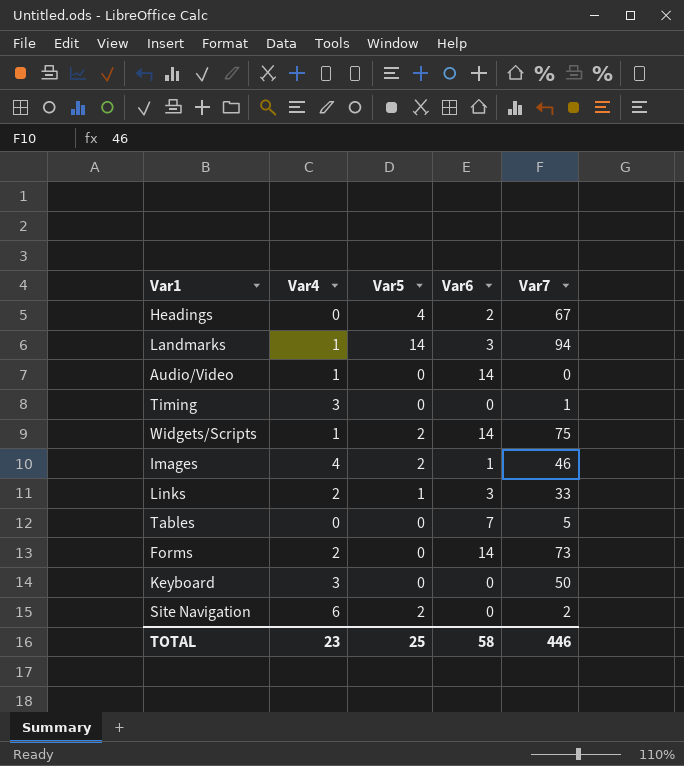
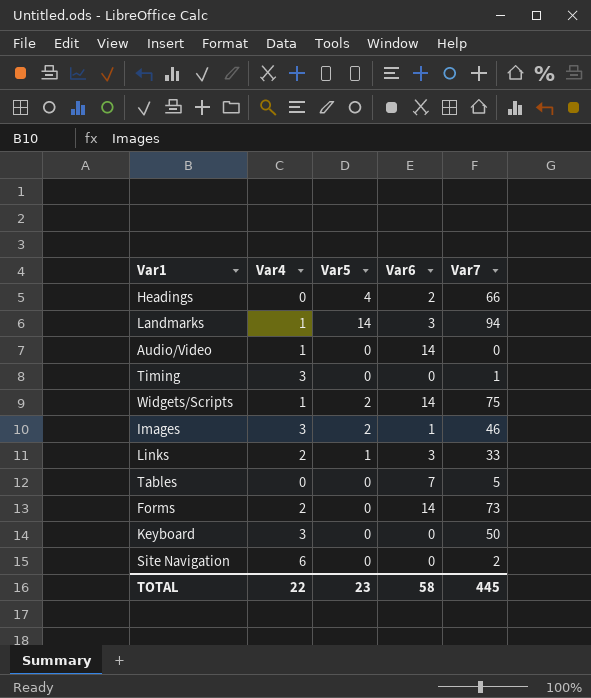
Headings | Var7: 67 -> 66
Images | Var4: 4 -> 3
Site Navigation | Var5: 2 -> 0
TOTAL | Var4: 23 -> 22
TOTAL | Var5: 25 -> 23
TOTAL | Var7: 446 -> 445

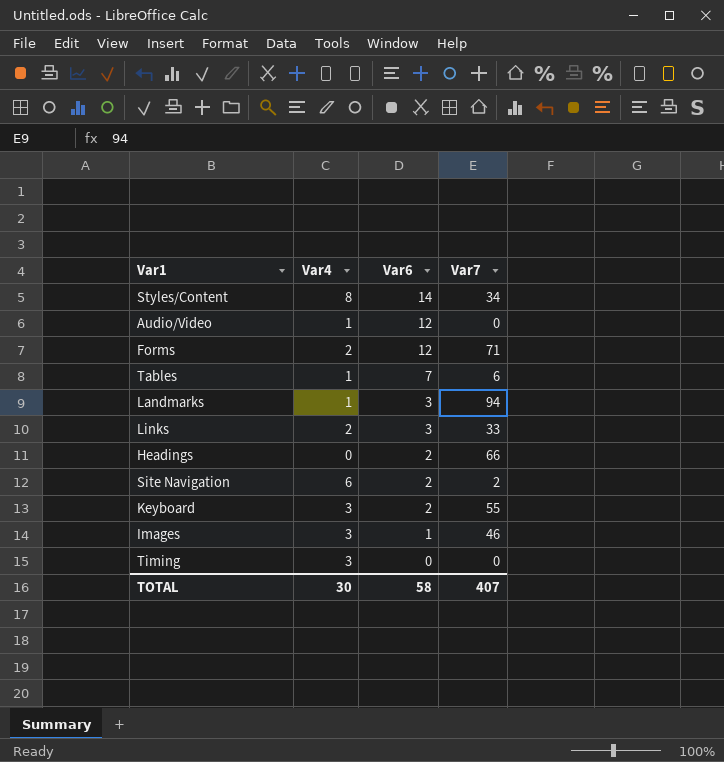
row order: none -> Var6 descending
column Var5 | position: 3 -> none
row Widgets/Scripts: 1 | 2 | 14 | 75 -> none
row Styles/Content: none -> 8 | 14 | 34
Audio/Video | Var6: 14 -> 12
Forms | Var6: 14 -> 12
Forms | Var7: 73 -> 71
Tables | Var4: 0 -> 1
Tables | Var7: 5 -> 6
Site Navigation | Var6: 0 -> 2
Keyboard | Var6: 0 -> 2
Keyboard | Var7: 50 -> 55
Timing | Var7: 1 -> 0
TOTAL | Var4: 22 -> 30
TOTAL | Var7: 445 -> 407

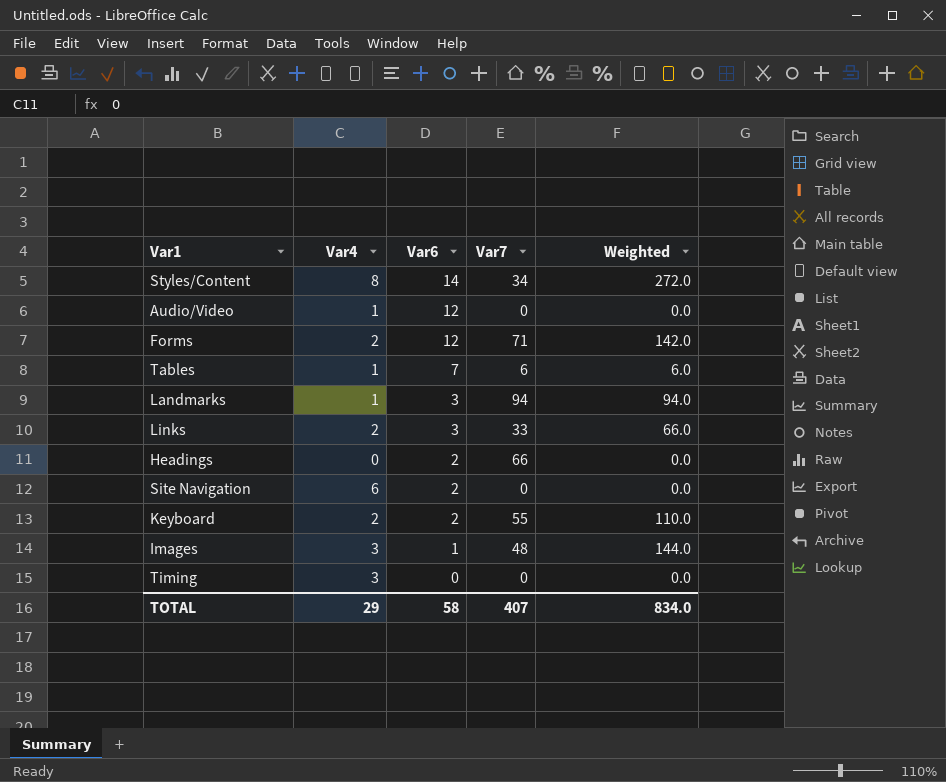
column Weighted | formula: none -> [Var4] * [Var7]
Site Navigation | Var7: 2 -> 0
Keyboard | Var4: 3 -> 2
Images | Var7: 46 -> 48
TOTAL | Var4: 30 -> 29

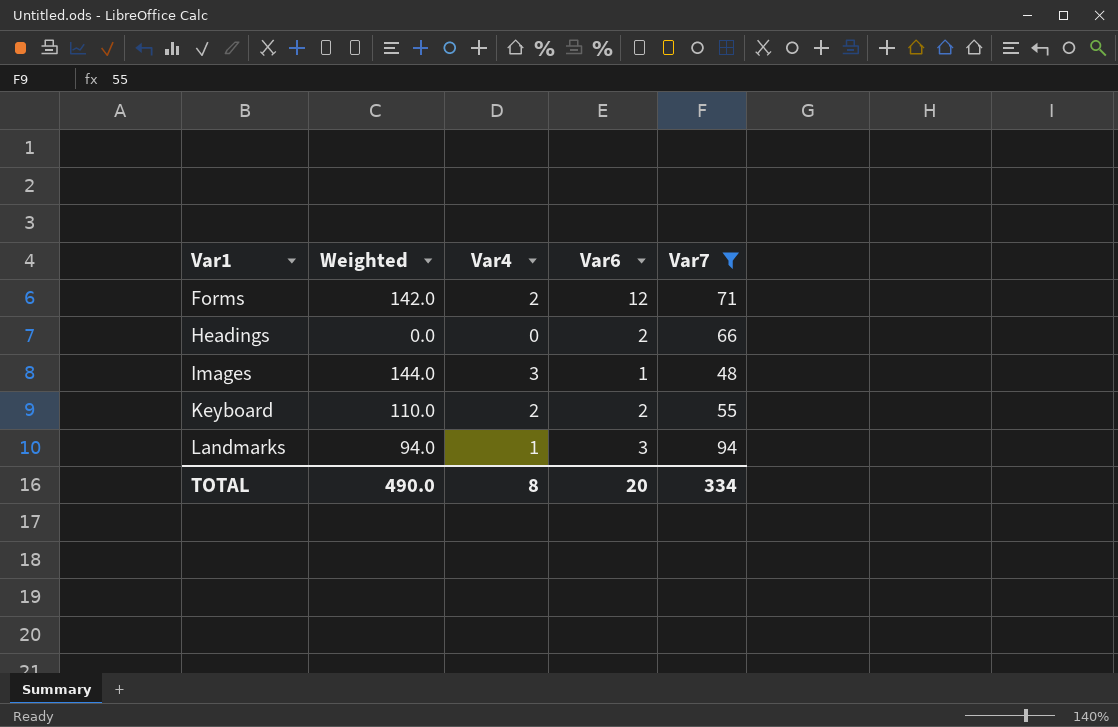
filter: none -> Var7 >= 48
row order: Var6 descending -> Var1 ascending
column Weighted | position: 5 -> 2
TOTAL | Weighted: 834.0 -> 490.0
TOTAL | Var4: 29 -> 8
TOTAL | Var6: 58 -> 20
TOTAL | Var7: 407 -> 334

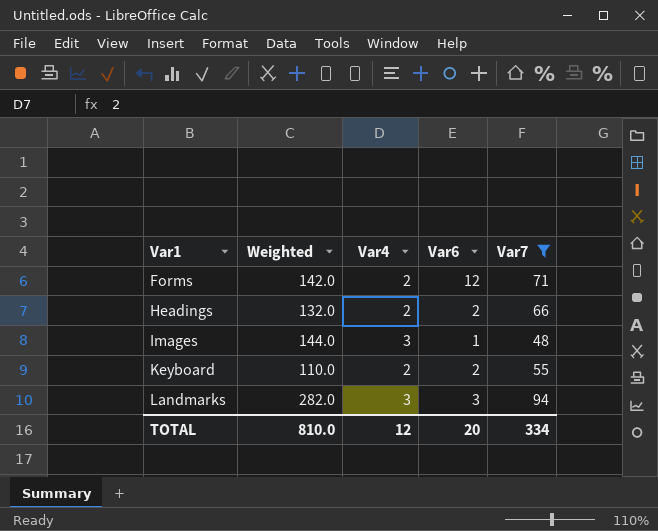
Headings | Weighted: 0.0 -> 132.0
Headings | Var4: 0 -> 2
Landmarks | Weighted: 94.0 -> 282.0
Landmarks | Var4: 1 -> 3
TOTAL | Weighted: 490.0 -> 810.0
TOTAL | Var4: 8 -> 12

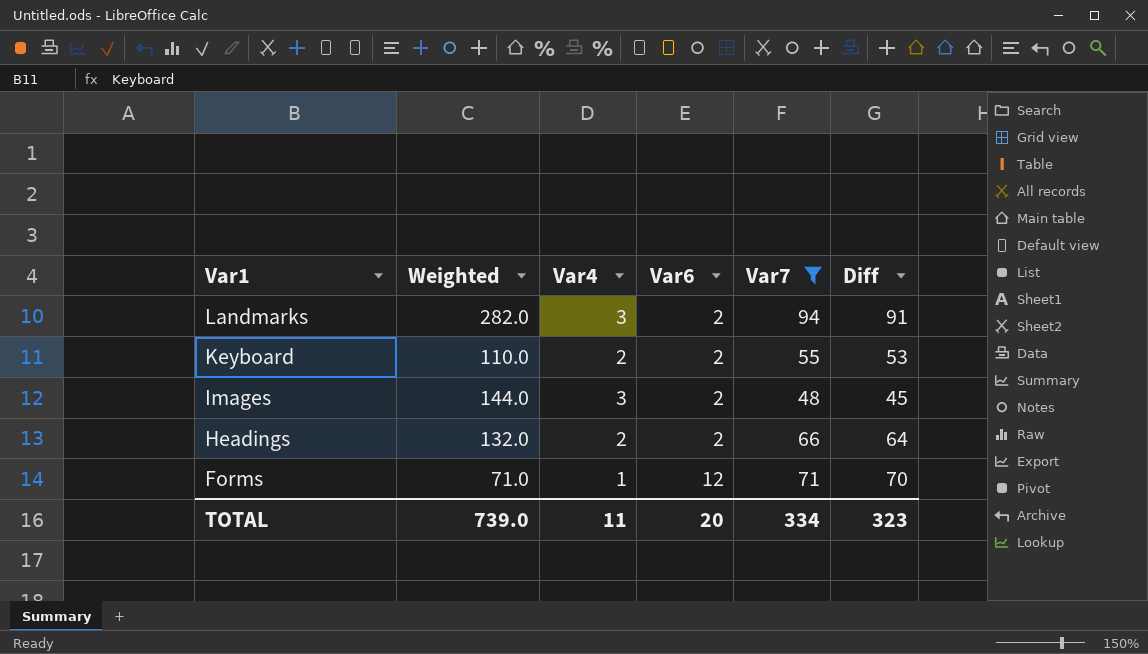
row order: Var1 ascending -> Var1 descending
column Diff | formula: none -> [Var7] - [Var4]
Landmarks | Var6: 3 -> 2
Images | Var6: 1 -> 2
Forms | Weighted: 142.0 -> 71.0
Forms | Var4: 2 -> 1
TOTAL | Weighted: 810.0 -> 739.0
TOTAL | Var4: 12 -> 11

